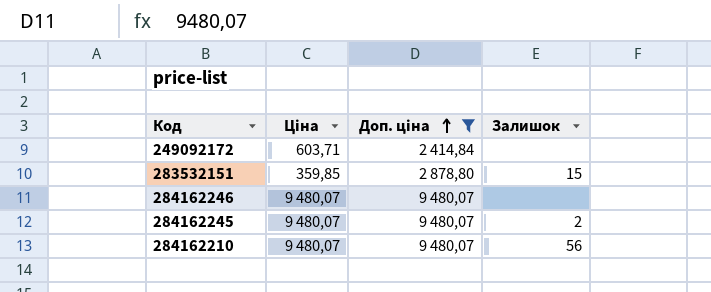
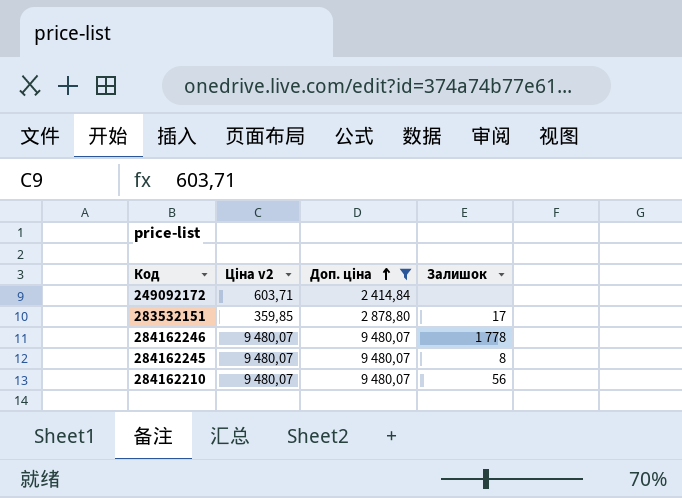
column name: Ціна -> Ціна v2
283532151 | Залишок: 15 -> 17
284162246 | Залишок: none -> 1 778
284162245 | Залишок: 2 -> 8

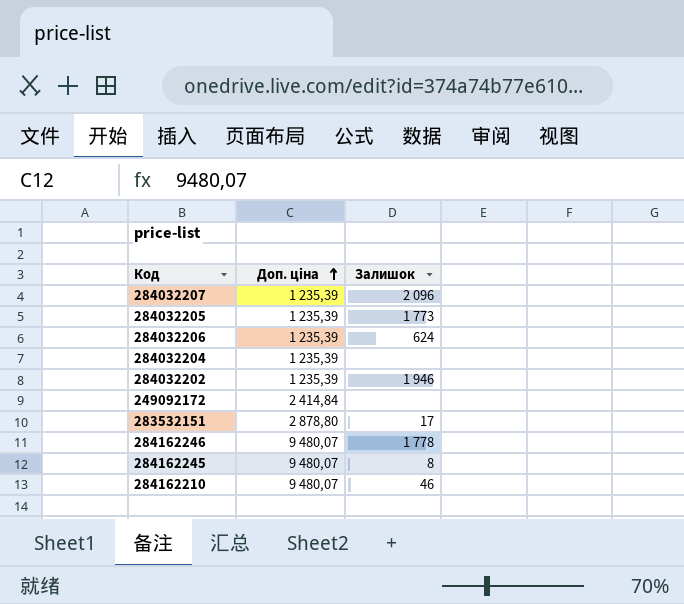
filter: Доп. ціна != 1 235,39 -> none
column Ціна v2 | position: 2 -> none
284162210 | Залишок: 56 -> 46

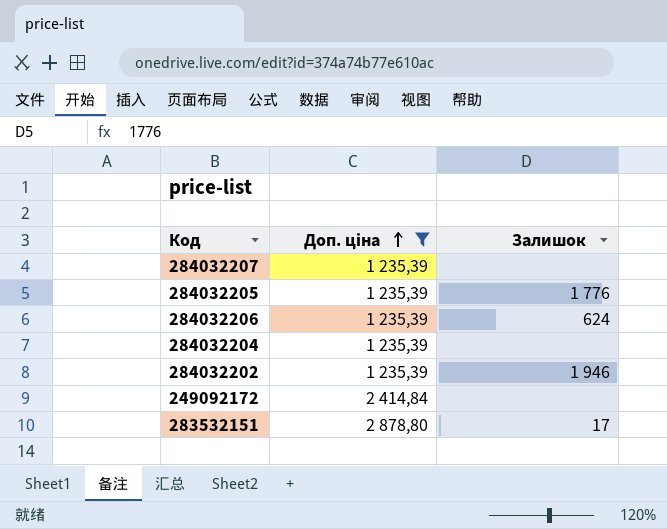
filter: none -> Доп. ціна != 9 480,07
284032207 | Залишок: 2 096 -> none
284032205 | Залишок: 1 773 -> 1 776

